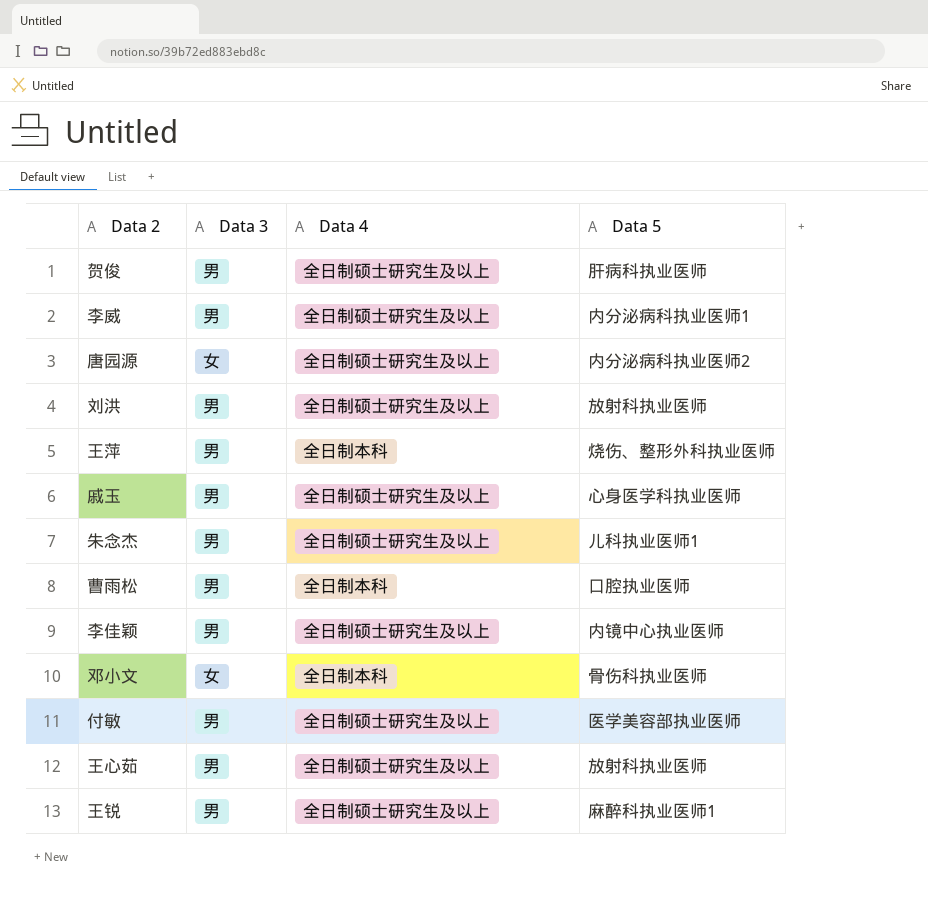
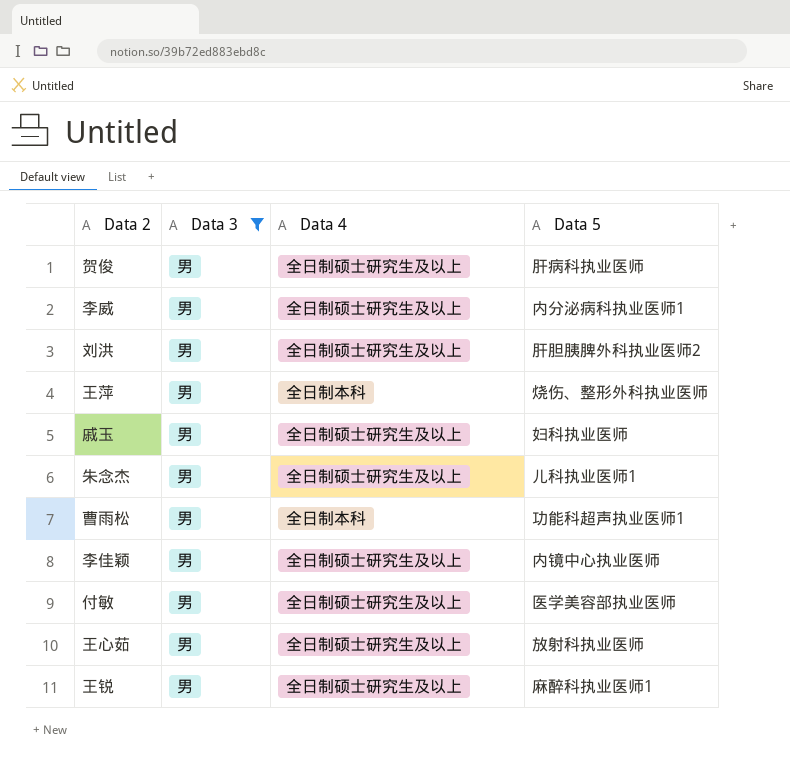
filter: none -> Data 3 = 男
刘洪 | Data 5: 放射科执业医师 -> 肝胆胰脾外科执业医师2
戚玉 | Data 5: 心身医学科执业医师 -> 妇科执业医师
曹雨松 | Data 5: 口腔执业医师 -> 功能科超声执业医师1

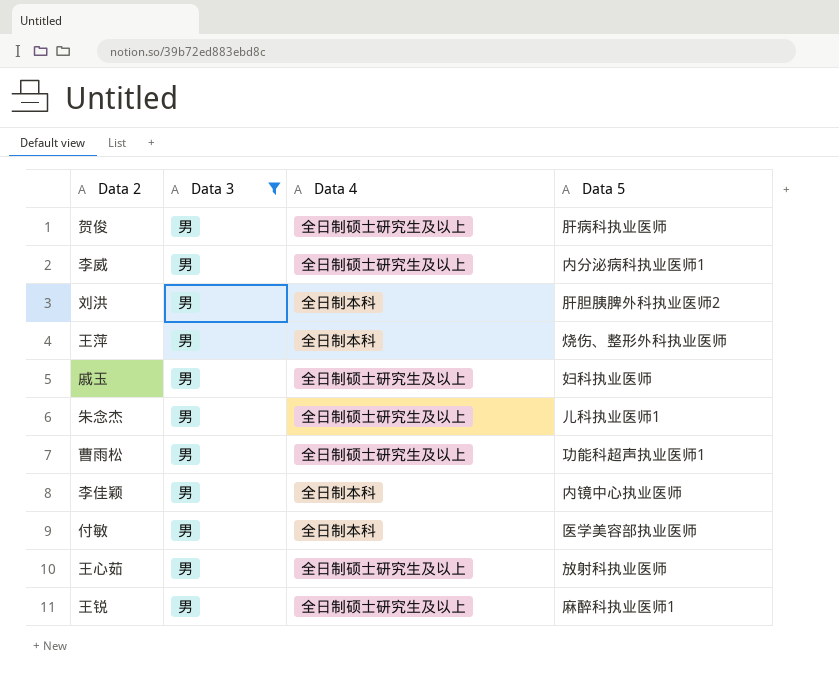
刘洪 | Data 4: 全日制硕士研究生及以上 -> 全日制本科
曹雨松 | Data 4: 全日制本科 -> 全日制硕士研究生及以上
李佳颖 | Data 4: 全日制硕士研究生及以上 -> 全日制本科
付敏 | Data 4: 全日制硕士研究生及以上 -> 全日制本科

